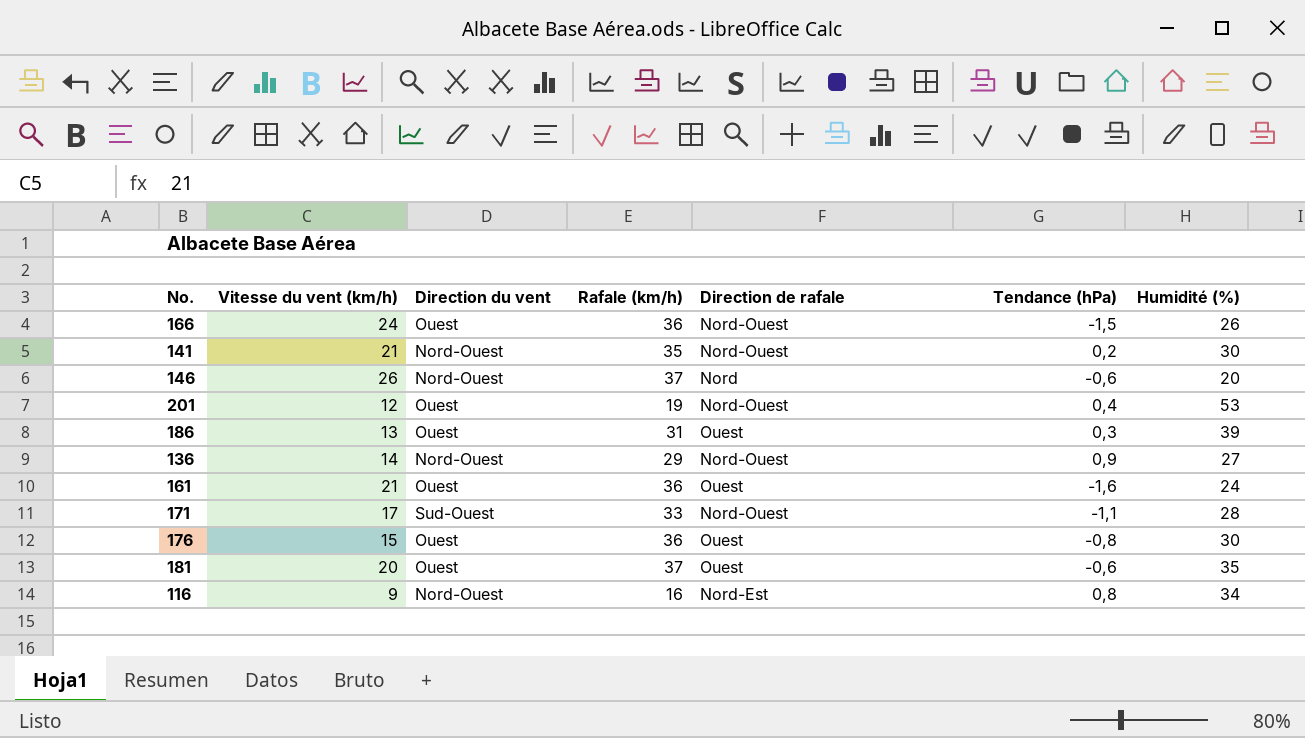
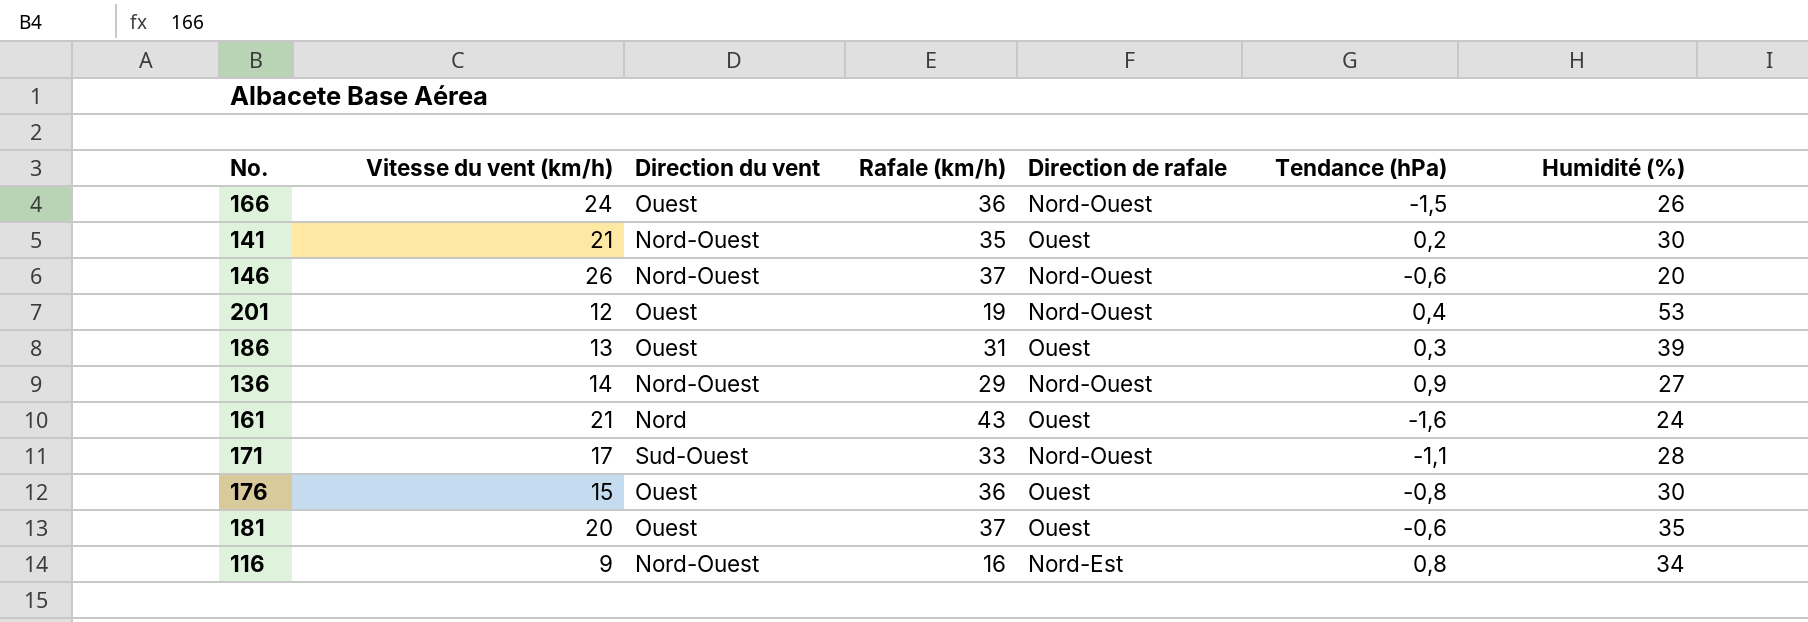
141 | Direction de rafale: Nord-Ouest -> Ouest
146 | Direction de rafale: Nord -> Nord-Ouest
161 | Direction du vent: Ouest -> Nord
161 | Rafale (km/h): 36 -> 43

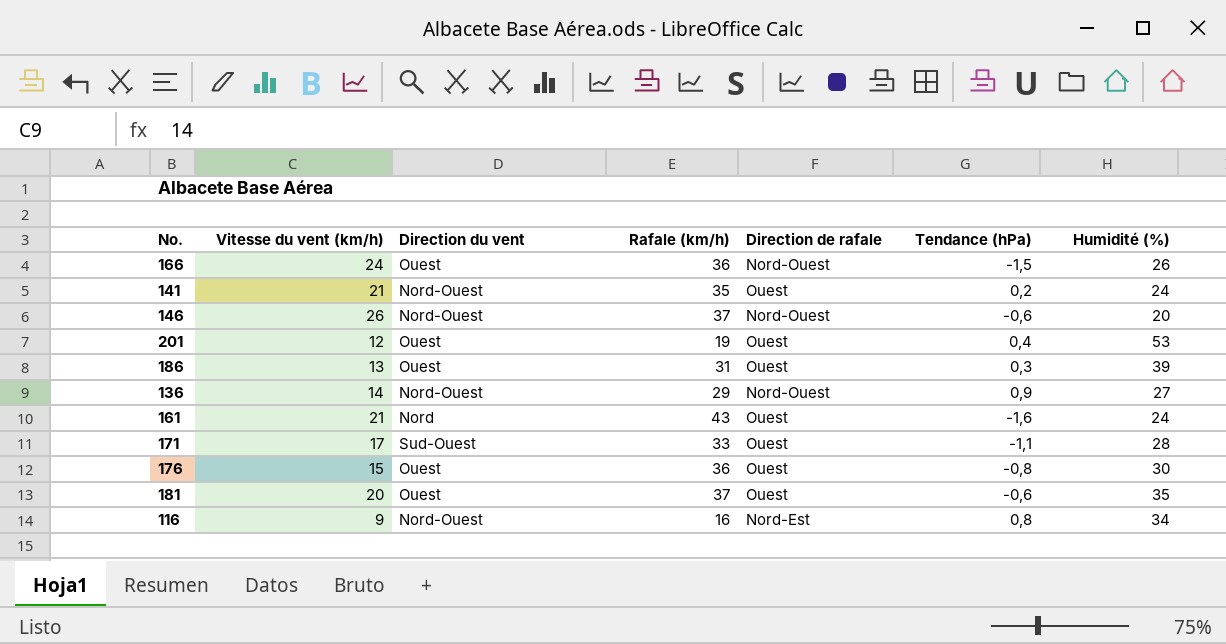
141 | Humidité (%): 30 -> 24
201 | Direction de rafale: Nord-Ouest -> Ouest
171 | Direction de rafale: Nord-Ouest -> Ouest

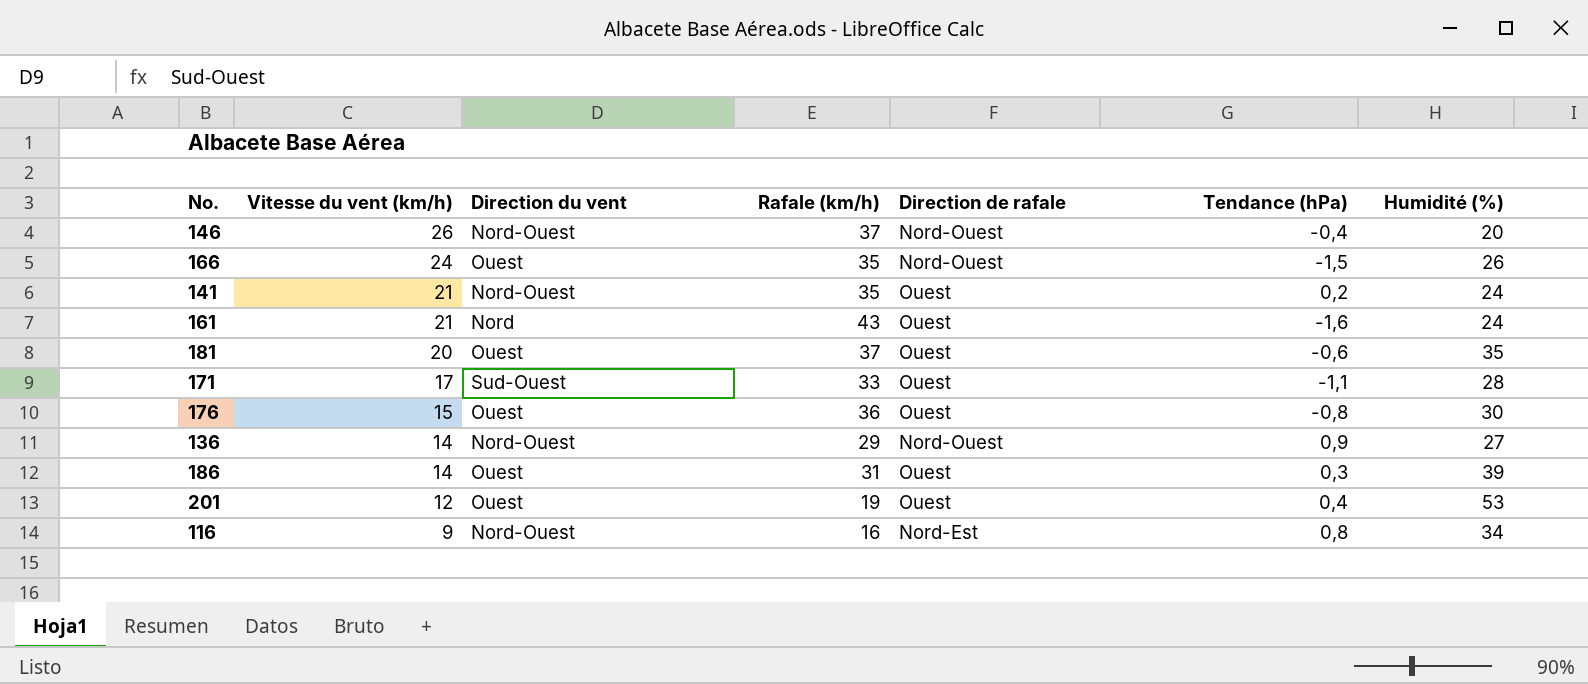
row order: none -> Vitesse du vent (km/h) descending
146 | Tendance (hPa): -0,6 -> -0,4
166 | Rafale (km/h): 36 -> 35
186 | Vitesse du vent (km/h): 13 -> 14

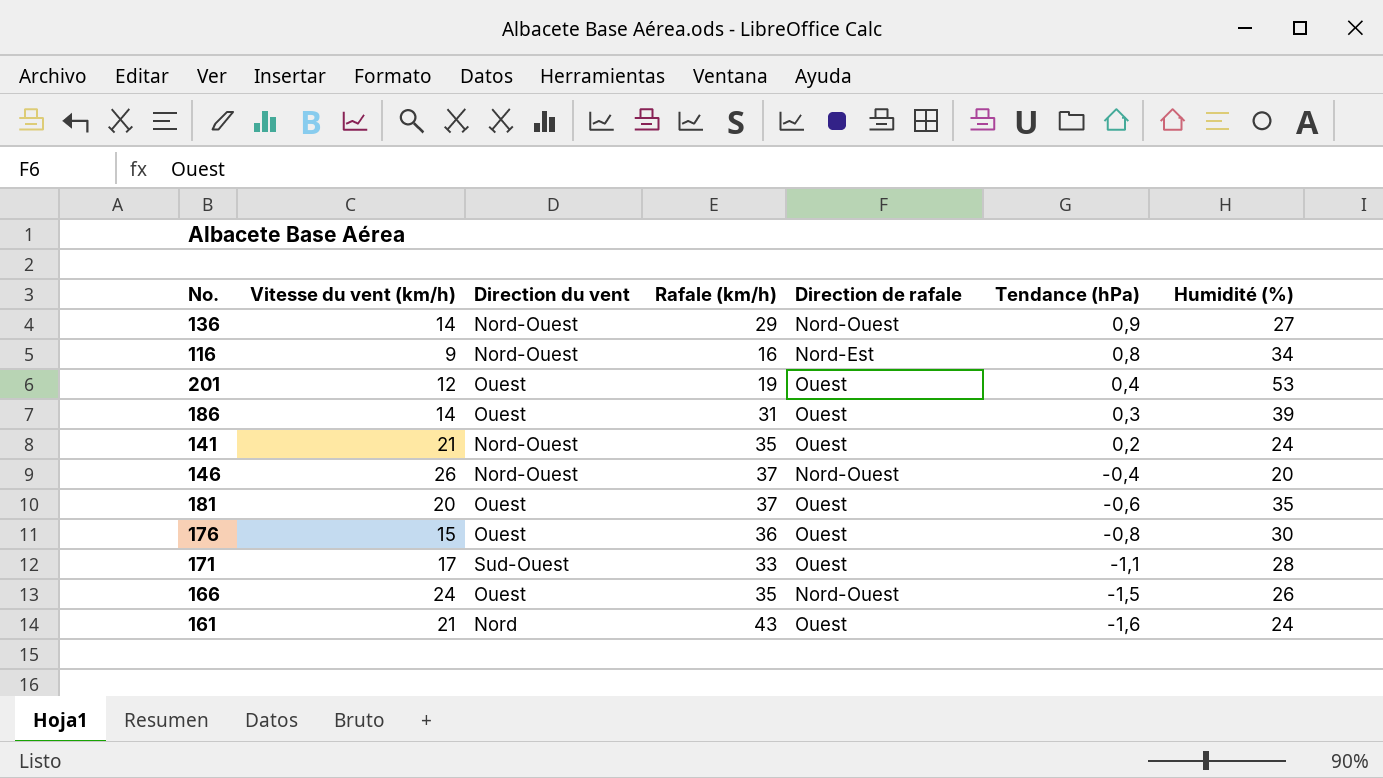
row order: Vitesse du vent (km/h) descending -> Tendance (hPa) descending

